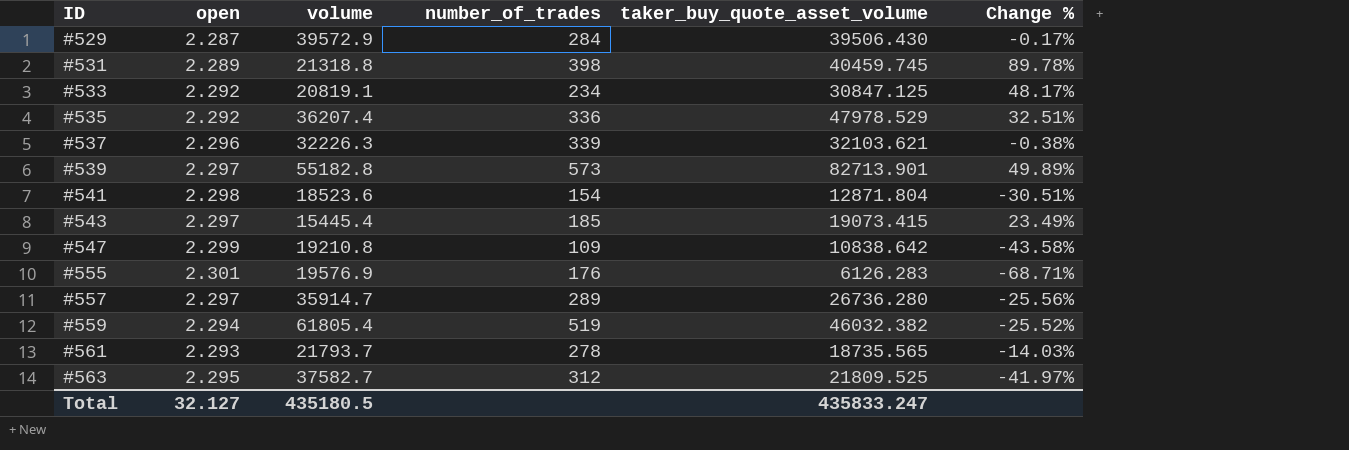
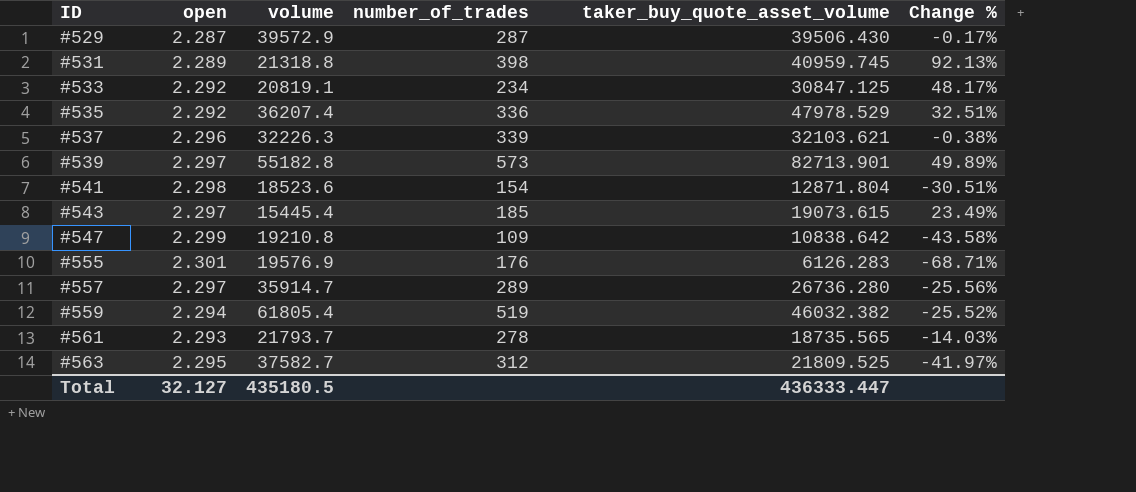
#529 | number_of_trades: 284 -> 287
#531 | taker_buy_quote_asset_volume: 40459.745 -> 40959.745
#531 | Change %: 89.78% -> 92.13%
#543 | taker_buy_quote_asset_volume: 19073.415 -> 19073.615
Total | taker_buy_quote_asset_volume: 435833.247 -> 436333.447

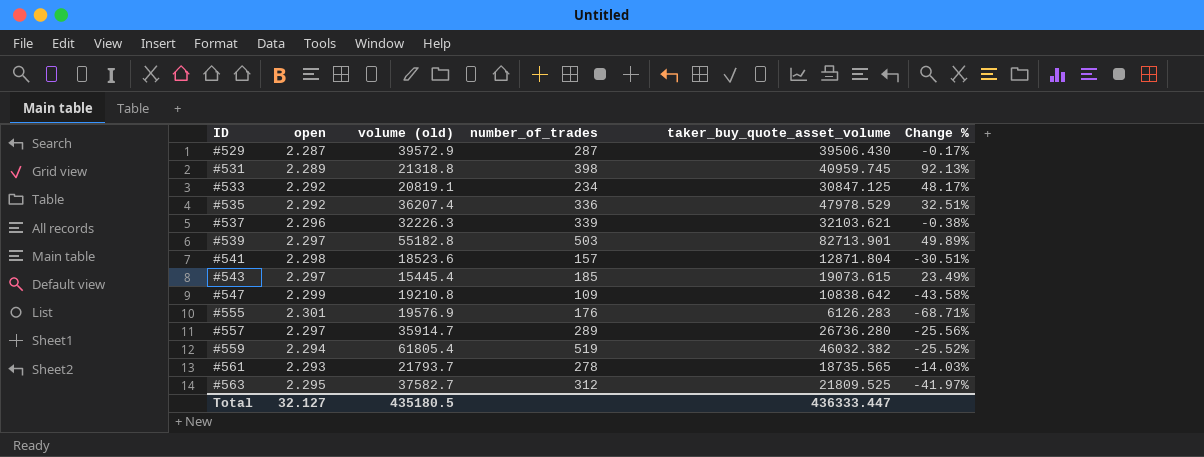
column name: volume -> volume (old)
#539 | number_of_trades: 573 -> 503
#541 | number_of_trades: 154 -> 157

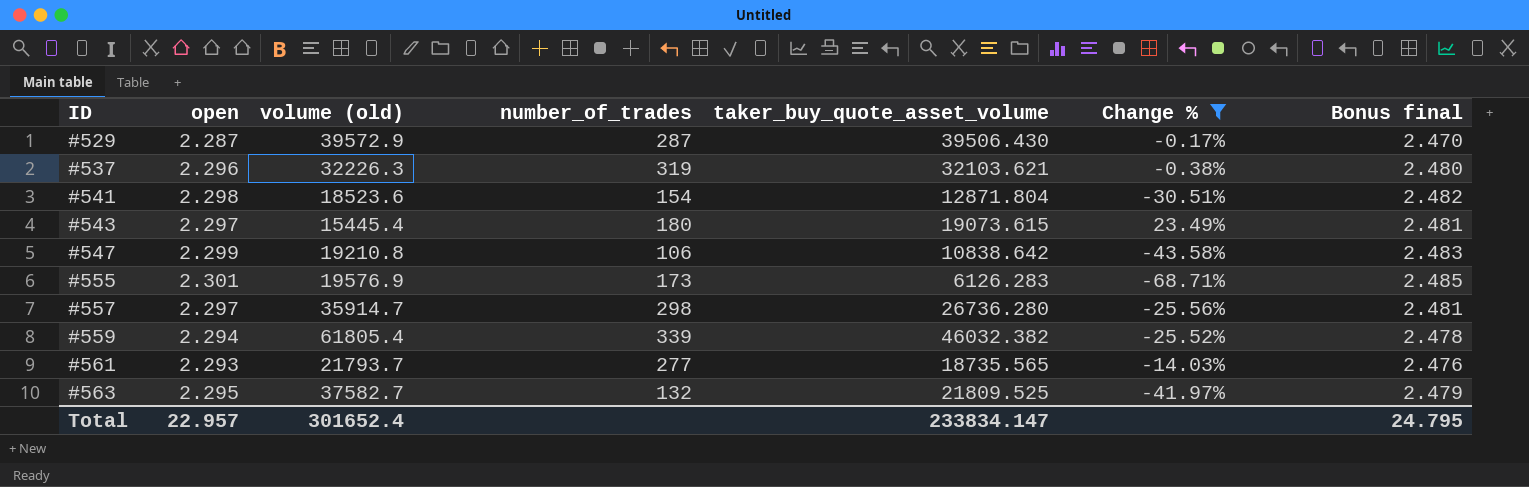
filter: none -> Change % <= 23.49%
column Bonus final | formula: none -> [open] * 1.08
#537 | number_of_trades: 339 -> 319
#541 | number_of_trades: 157 -> 154
#543 | number_of_trades: 185 -> 180
#547 | number_of_trades: 109 -> 106
#555 | number_of_trades: 176 -> 173
#557 | number_of_trades: 289 -> 298
#559 | number_of_trades: 519 -> 339
#561 | number_of_trades: 278 -> 277
#563 | number_of_trades: 312 -> 132
Total | open: 32.127 -> 22.957
Total | volume (old): 435180.5 -> 301652.4
Total | taker_buy_quote_asset_volume: 436333.447 -> 233834.147

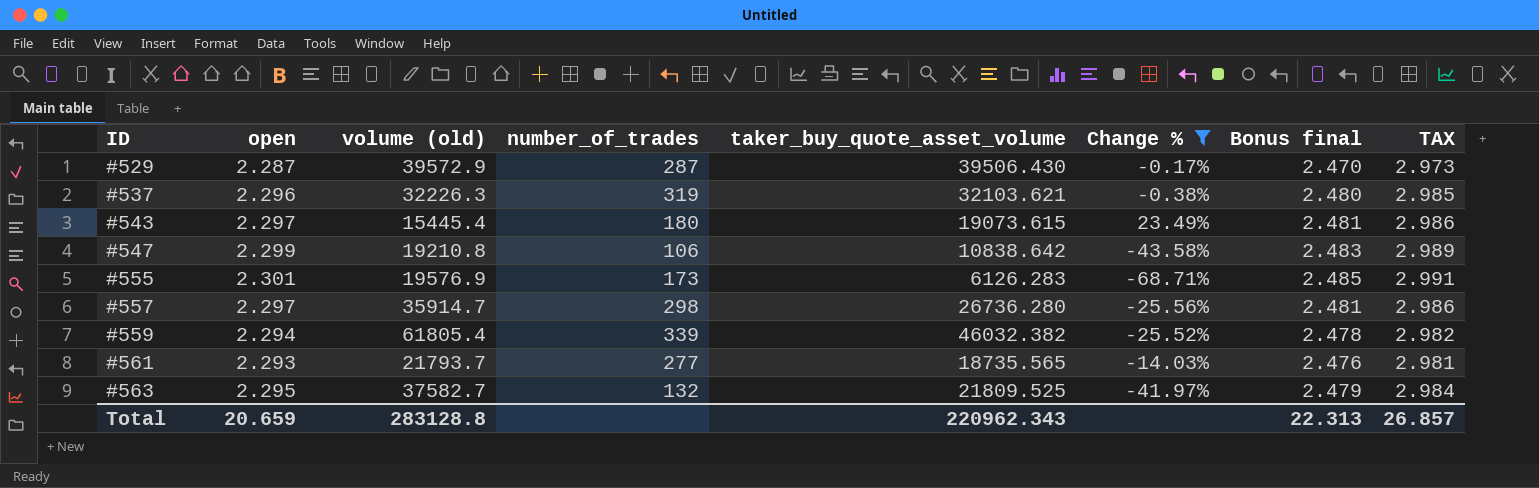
column TAX | formula: none -> [open] * 1.3
row #541: 2.298 | 18523.6 | 154 | 12871.804 | -30.51% | 2.482 -> none
Total | open: 22.957 -> 20.659
Total | volume (old): 301652.4 -> 283128.8
Total | taker_buy_quote_asset_volume: 233834.147 -> 220962.343
Total | Bonus final: 24.795 -> 22.313

